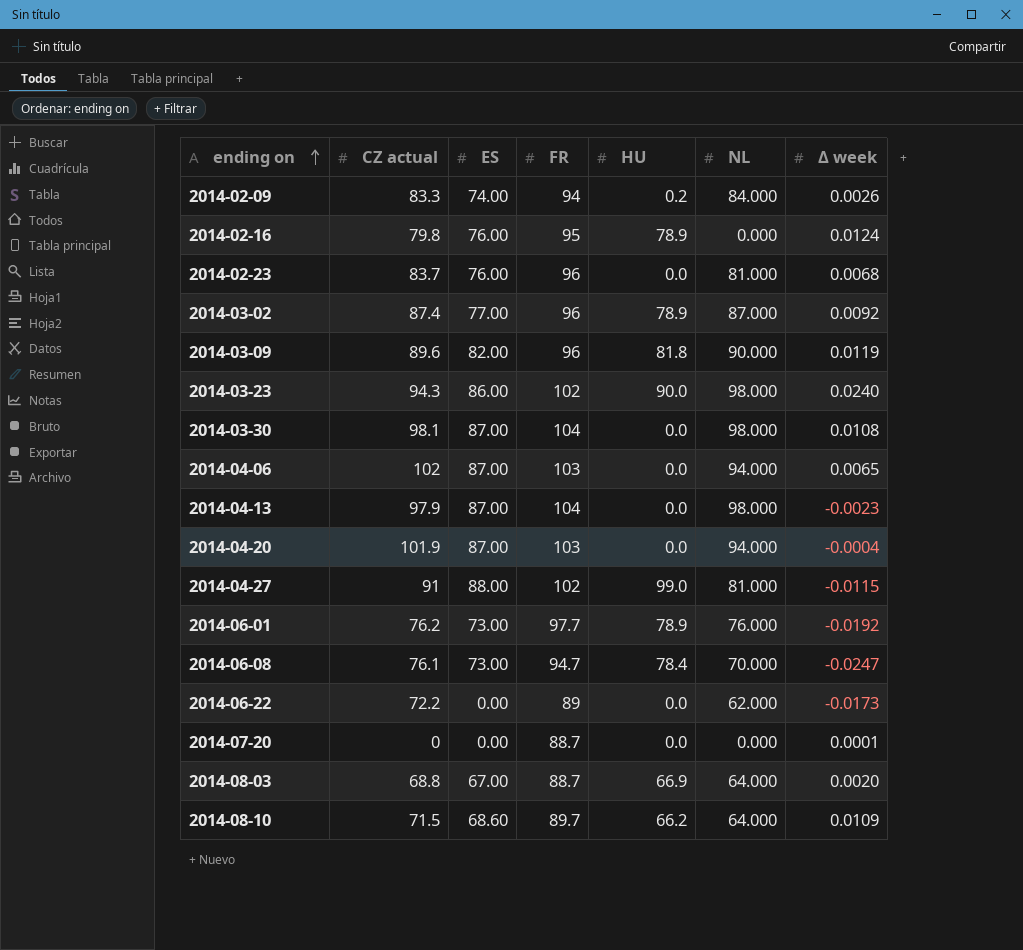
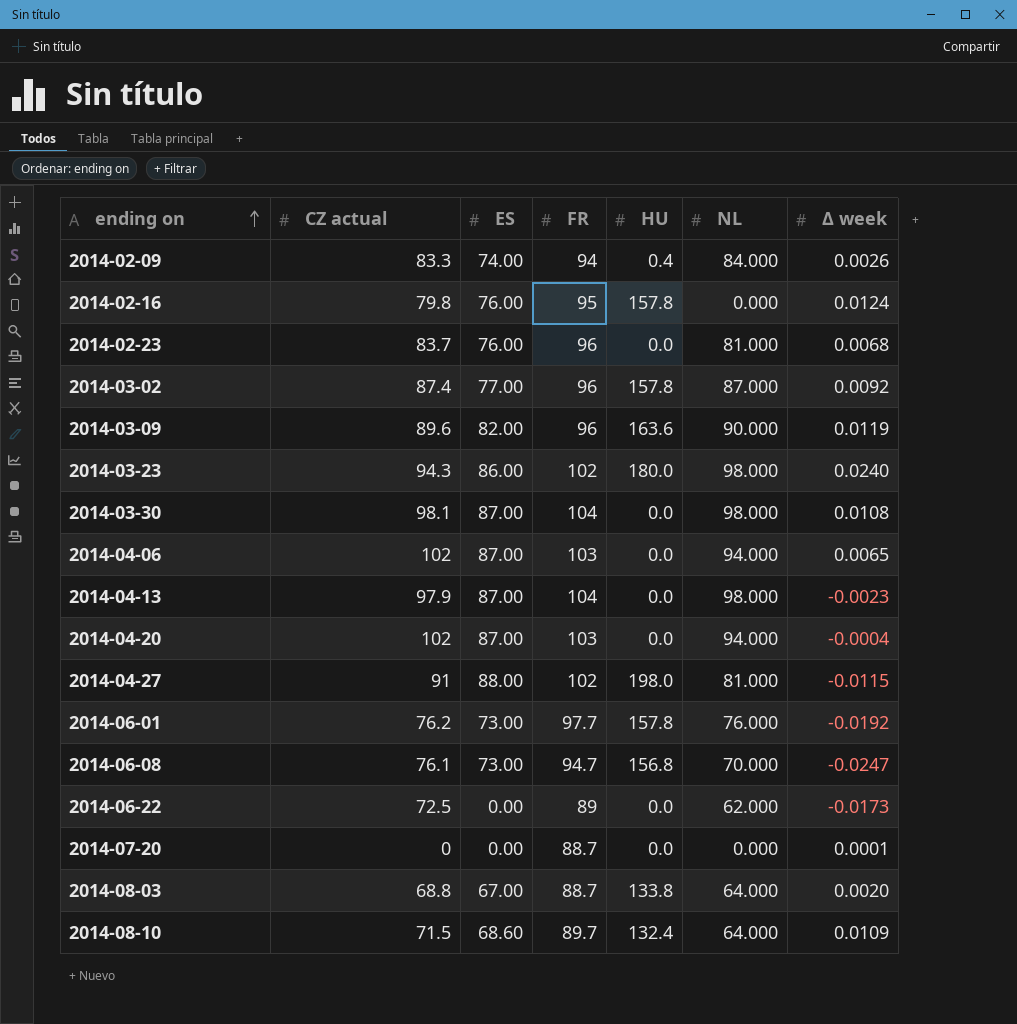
2014-02-09 | HU: 0.2 -> 0.4
2014-02-16 | HU: 78.9 -> 157.8
2014-03-02 | HU: 78.9 -> 157.8
2014-03-09 | HU: 81.8 -> 163.6
2014-03-23 | HU: 90.0 -> 180.0
2014-04-20 | CZ actual: 101.9 -> 102
2014-04-27 | HU: 99.0 -> 198.0
2014-06-01 | HU: 78.9 -> 157.8
2014-06-08 | HU: 78.4 -> 156.8
2014-06-22 | CZ actual: 72.2 -> 72.5
2014-08-03 | HU: 66.9 -> 133.8
2014-08-10 | HU: 66.2 -> 132.4

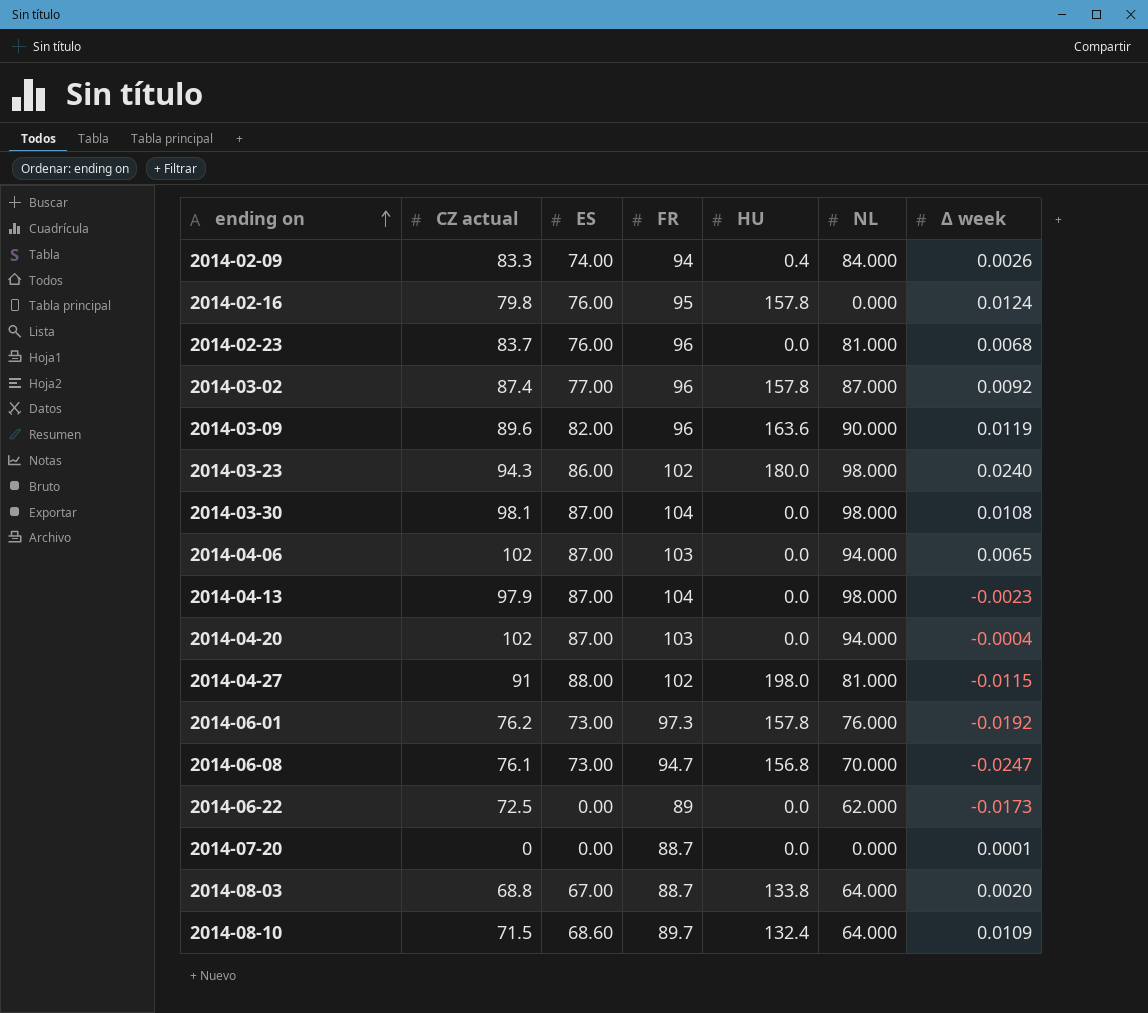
2014-06-01 | FR: 97.7 -> 97.3

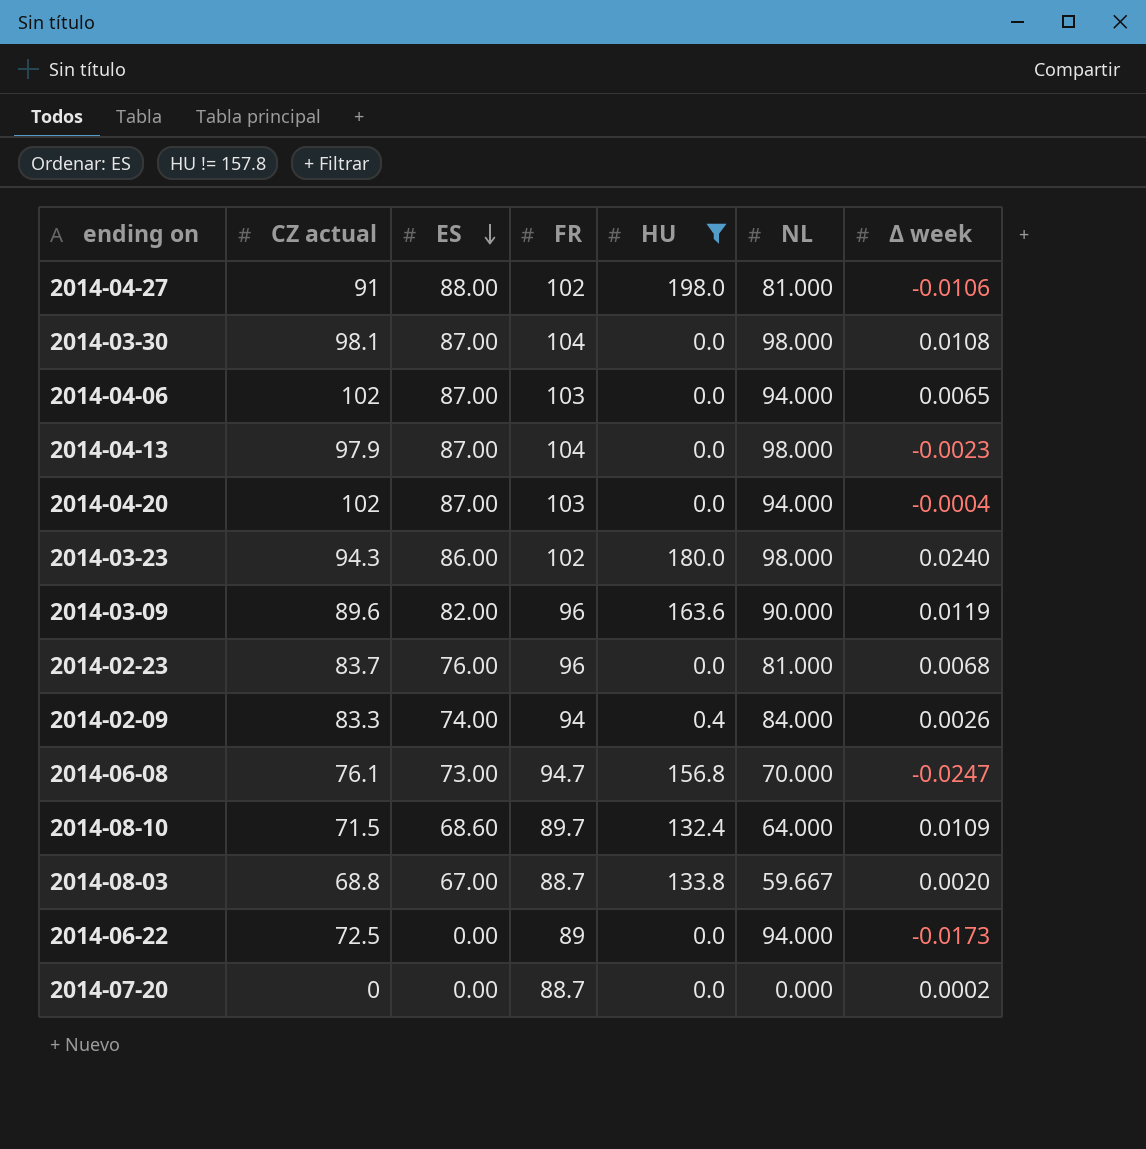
filter: none -> HU != 157.8
row order: ending on ascending -> ES descending
2014-04-27 | Δ week: -0.0115 -> -0.0106
2014-08-03 | NL: 64.000 -> 59.667
2014-06-22 | NL: 62.000 -> 94.000
2014-07-20 | Δ week: 0.0001 -> 0.0002

